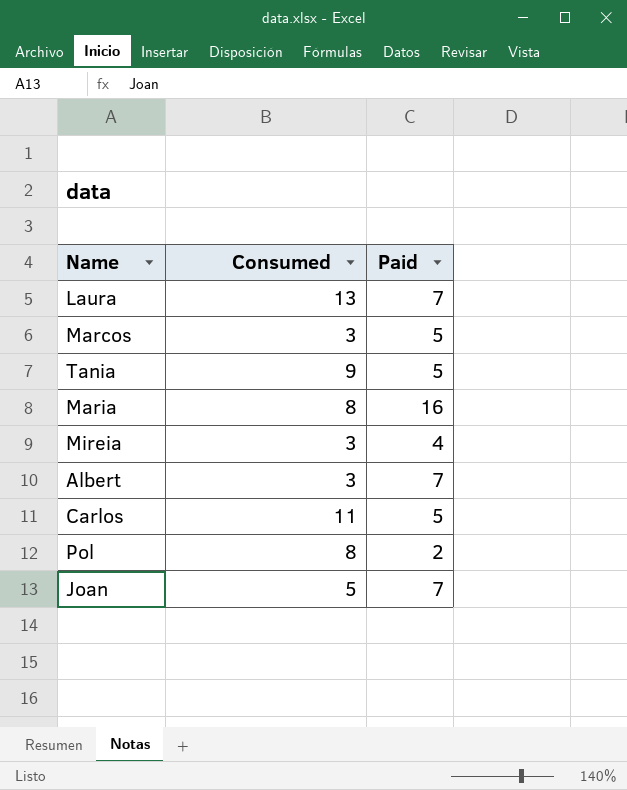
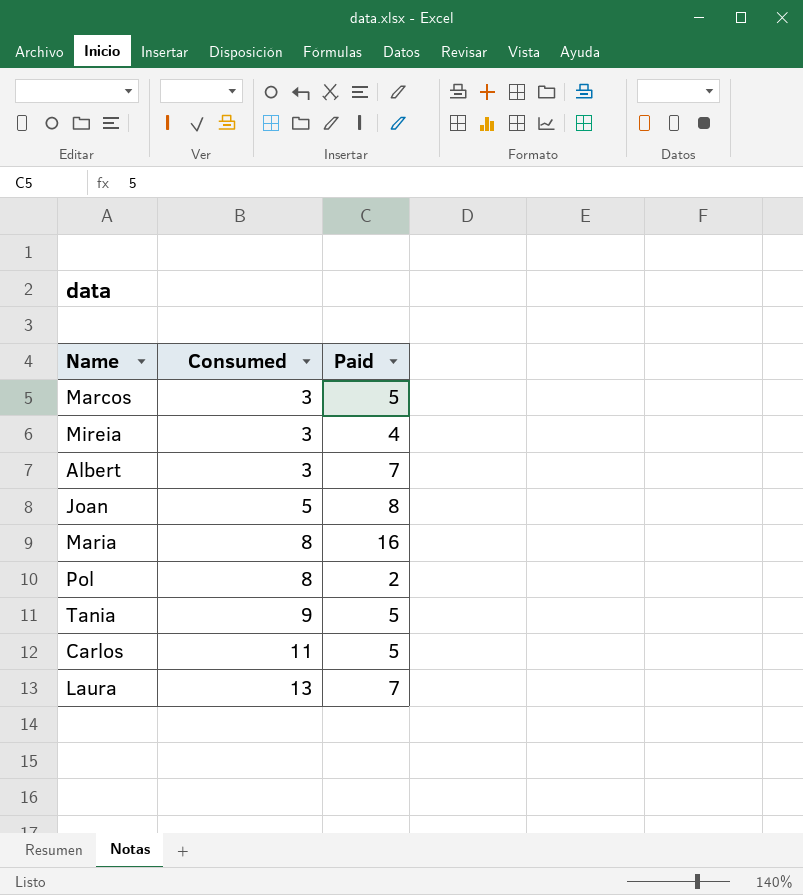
row order: none -> Consumed ascending
Joan | Paid: 7 -> 8

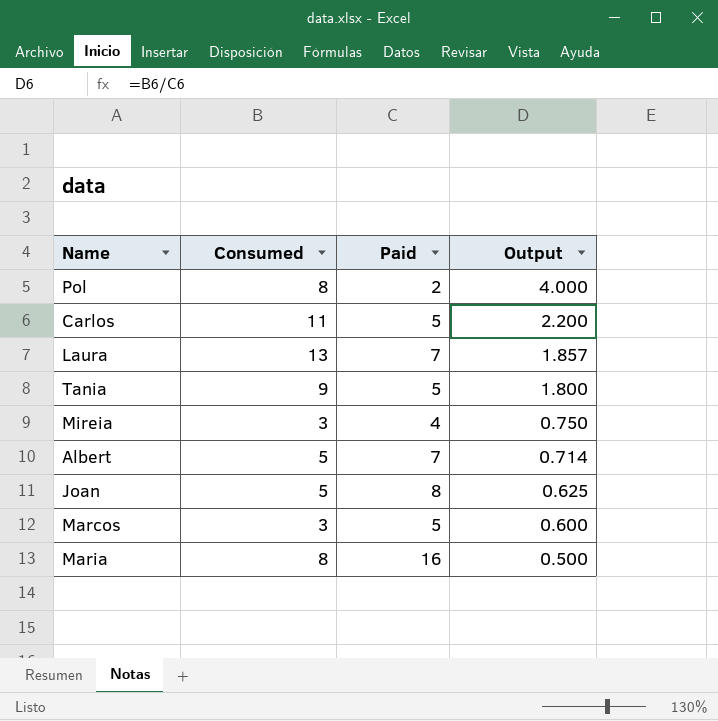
row order: Consumed ascending -> Output descending
column Output | formula: none -> [Consumed] / [Paid]
Albert | Consumed: 3 -> 5

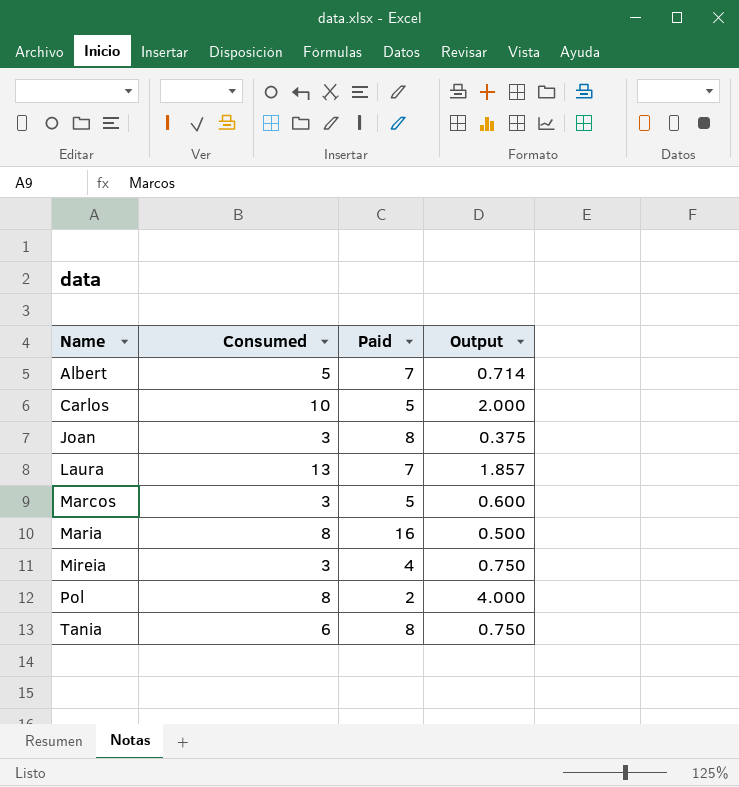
row order: Output descending -> Name ascending
Carlos | Consumed: 11 -> 10
Carlos | Output: 2.200 -> 2.000
Joan | Consumed: 5 -> 3
Joan | Output: 0.625 -> 0.375
Tania | Consumed: 9 -> 6
Tania | Paid: 5 -> 8
Tania | Output: 1.800 -> 0.750

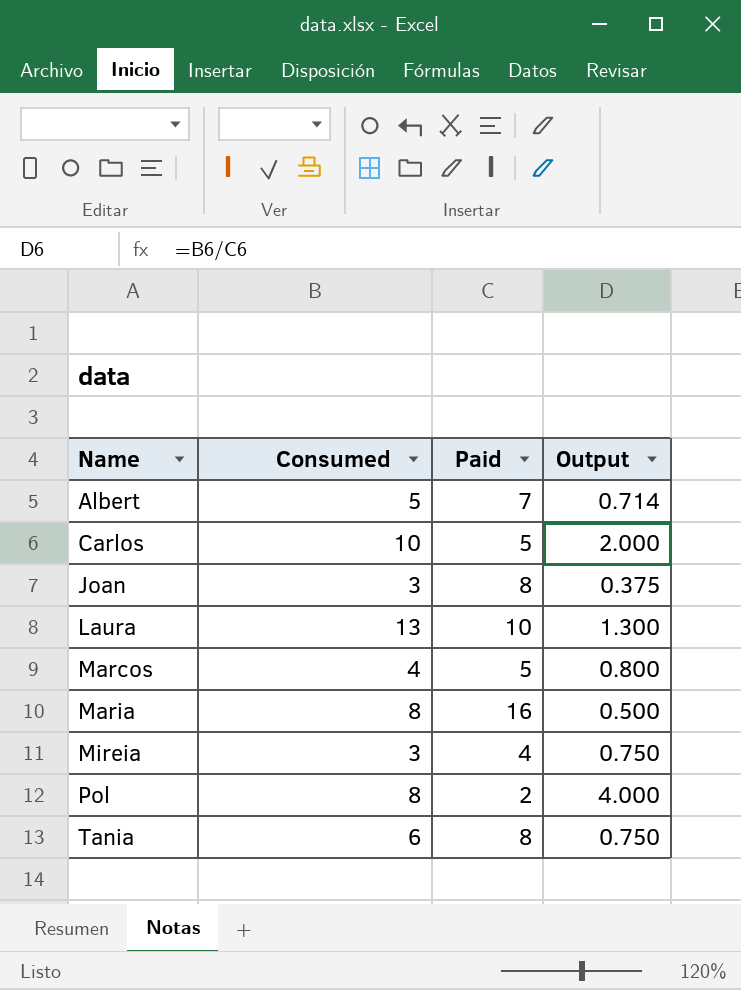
Laura | Paid: 7 -> 10
Laura | Output: 1.857 -> 1.300
Marcos | Consumed: 3 -> 4
Marcos | Output: 0.600 -> 0.800

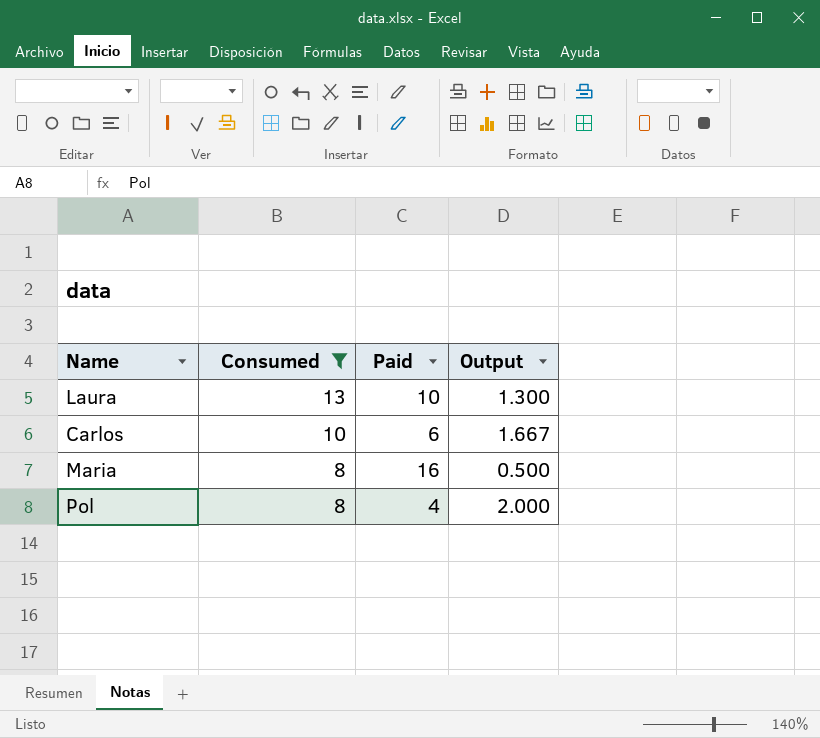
filter: none -> Consumed >= 8
row order: Name ascending -> Consumed descending
Carlos | Paid: 5 -> 6
Carlos | Output: 2.000 -> 1.667
Pol | Paid: 2 -> 4
Pol | Output: 4.000 -> 2.000

